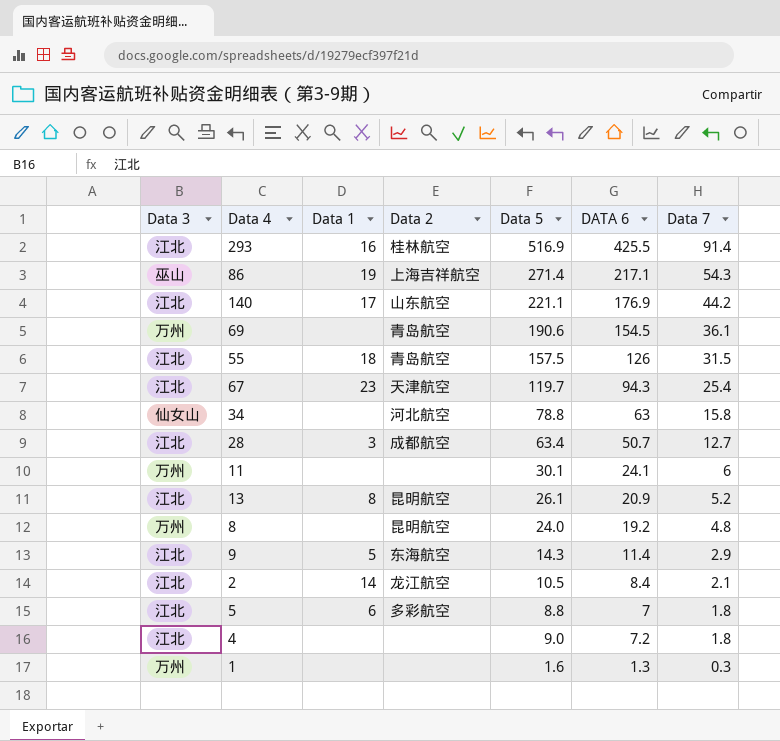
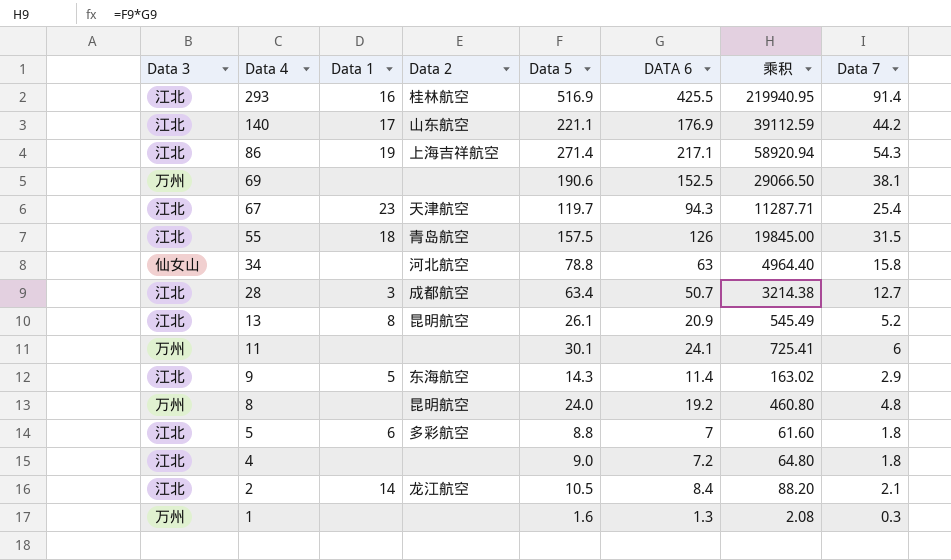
row order: Data 7 descending -> Data 4 descending
column 乘积 | formula: none -> [Data 5] * [DATA 6]
86 | Data 3: 巫山 -> 江北
69 | Data 2: 青岛航空 -> none
69 | DATA 6: 154.5 -> 152.5
69 | Data 7: 36.1 -> 38.1

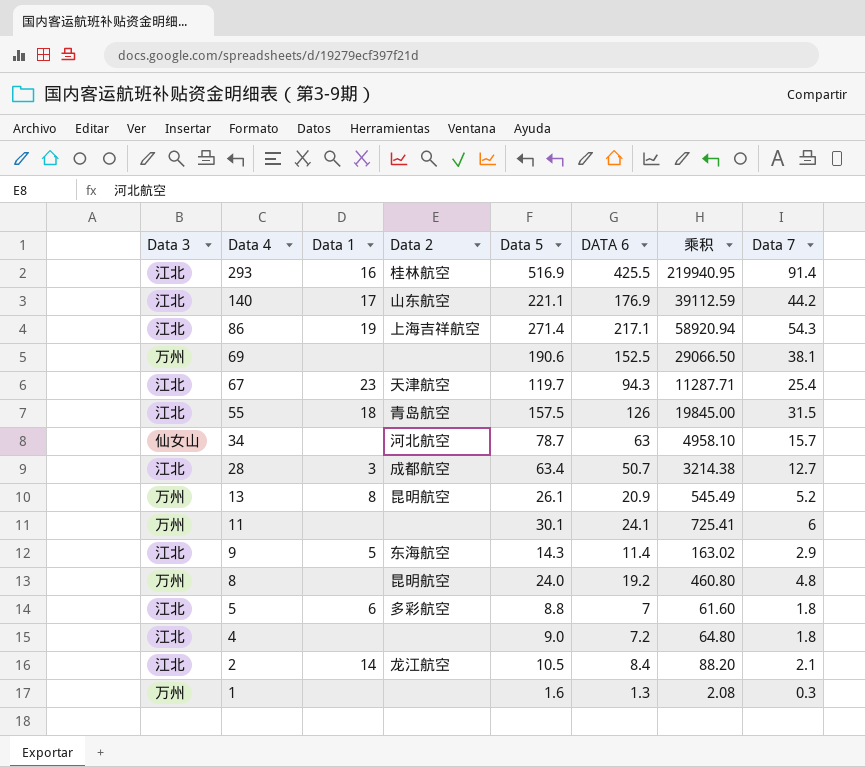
34 | Data 5: 78.8 -> 78.7
34 | 乘积: 4964.40 -> 4958.10
34 | Data 7: 15.8 -> 15.7
13 | Data 3: 江北 -> 万州

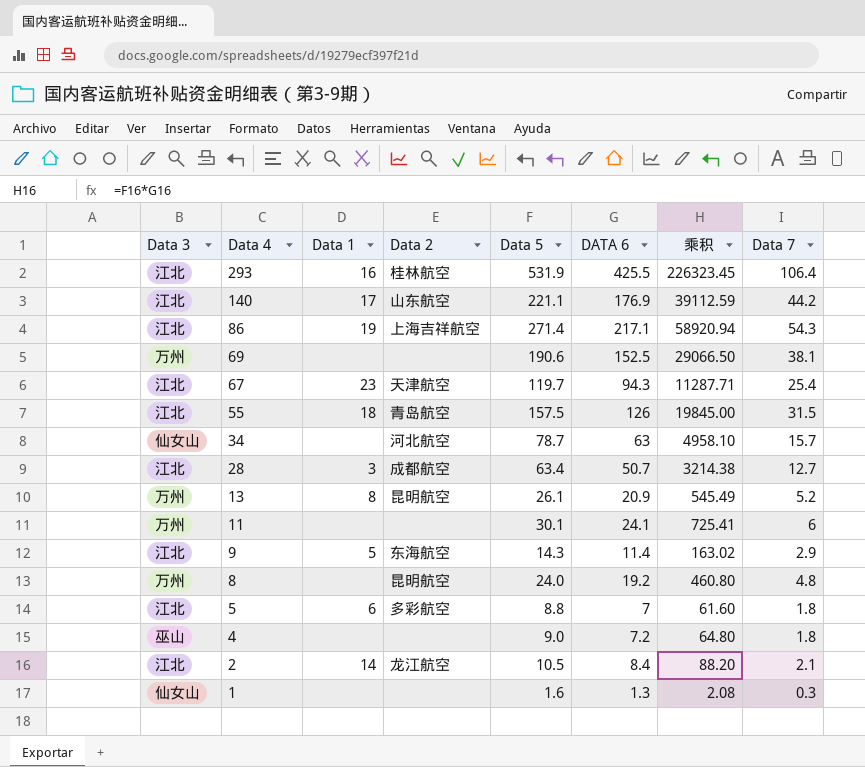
293 | Data 5: 516.9 -> 531.9
293 | 乘积: 219940.95 -> 226323.45
293 | Data 7: 91.4 -> 106.4
4 | Data 3: 江北 -> 巫山
1 | Data 3: 万州 -> 仙女山

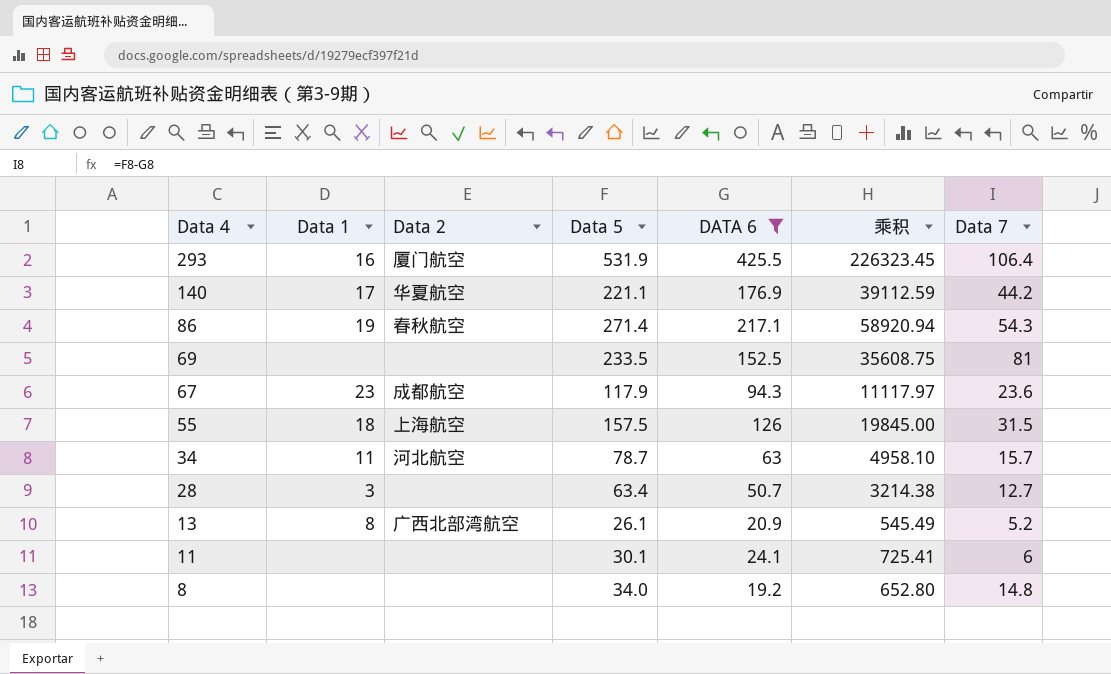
filter: none -> DATA 6 >= 19.2
column Data 3 | position: 1 -> none
293 | Data 2: 桂林航空 -> 厦门航空
140 | Data 2: 山东航空 -> 华夏航空
86 | Data 2: 上海吉祥航空 -> 春秋航空
69 | Data 5: 190.6 -> 233.5
69 | 乘积: 29066.50 -> 35608.75
69 | Data 7: 38.1 -> 81
67 | Data 2: 天津航空 -> 成都航空
67 | Data 5: 119.7 -> 117.9
67 | 乘积: 11287.71 -> 11117.97
67 | Data 7: 25.4 -> 23.6
55 | Data 2: 青岛航空 -> 上海航空
34 | Data 1: none -> 11
28 | Data 2: 成都航空 -> none
13 | Data 2: 昆明航空 -> 广西北部湾航空
8 | Data 2: 昆明航空 -> none
8 | Data 5: 24.0 -> 34.0
8 | 乘积: 460.80 -> 652.80
8 | Data 7: 4.8 -> 14.8

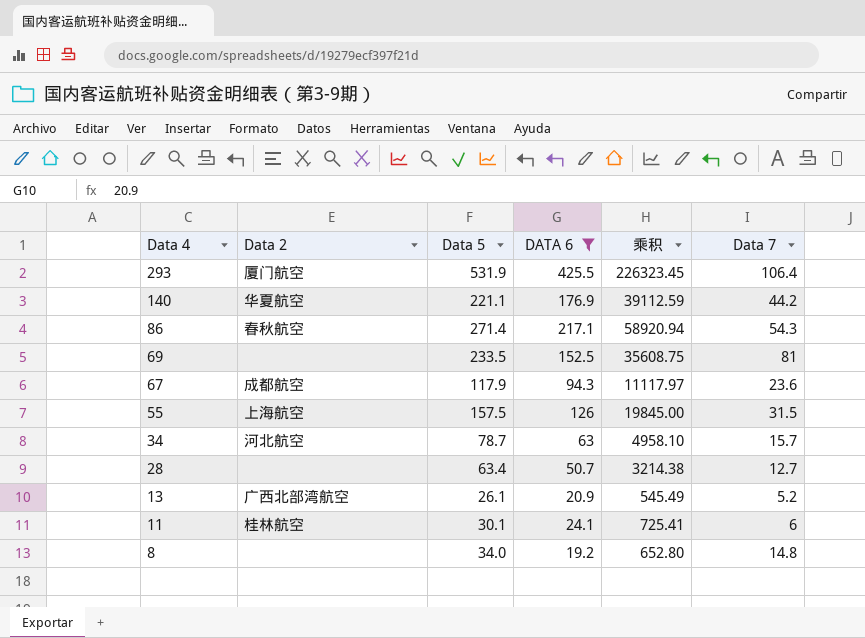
column Data 1 | position: 2 -> none
11 | Data 2: none -> 桂林航空

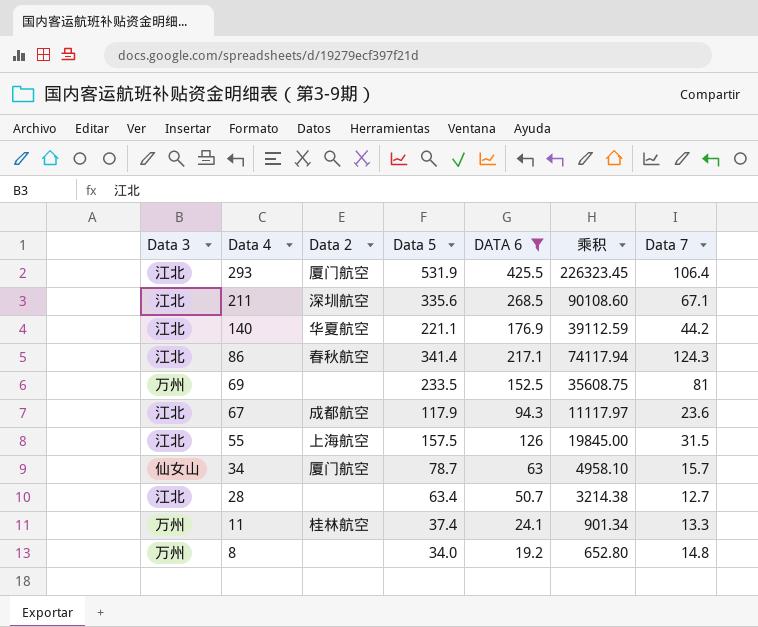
column Data 3 | position: none -> 1
row 13: 广西北部湾航空 | 26.1 | 20.9 | 545.49 | 5.2 -> none
row 211: none -> 江北 | 深圳航空 | 335.6 | 268.5 | 90108.60 | 67.1
86 | Data 5: 271.4 -> 341.4
86 | 乘积: 58920.94 -> 74117.94
86 | Data 7: 54.3 -> 124.3
34 | Data 2: 河北航空 -> 厦门航空
11 | Data 5: 30.1 -> 37.4
11 | 乘积: 725.41 -> 901.34
11 | Data 7: 6 -> 13.3

